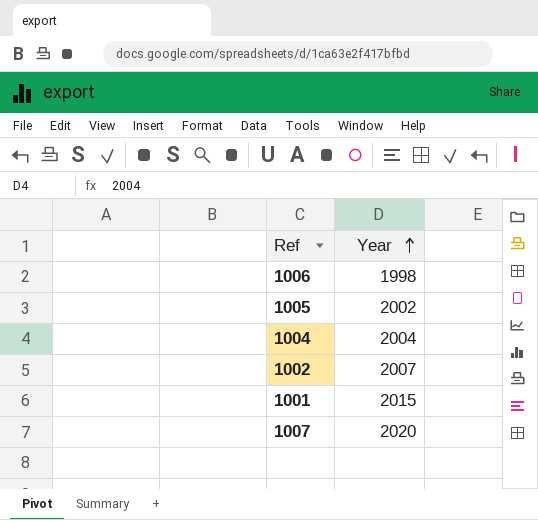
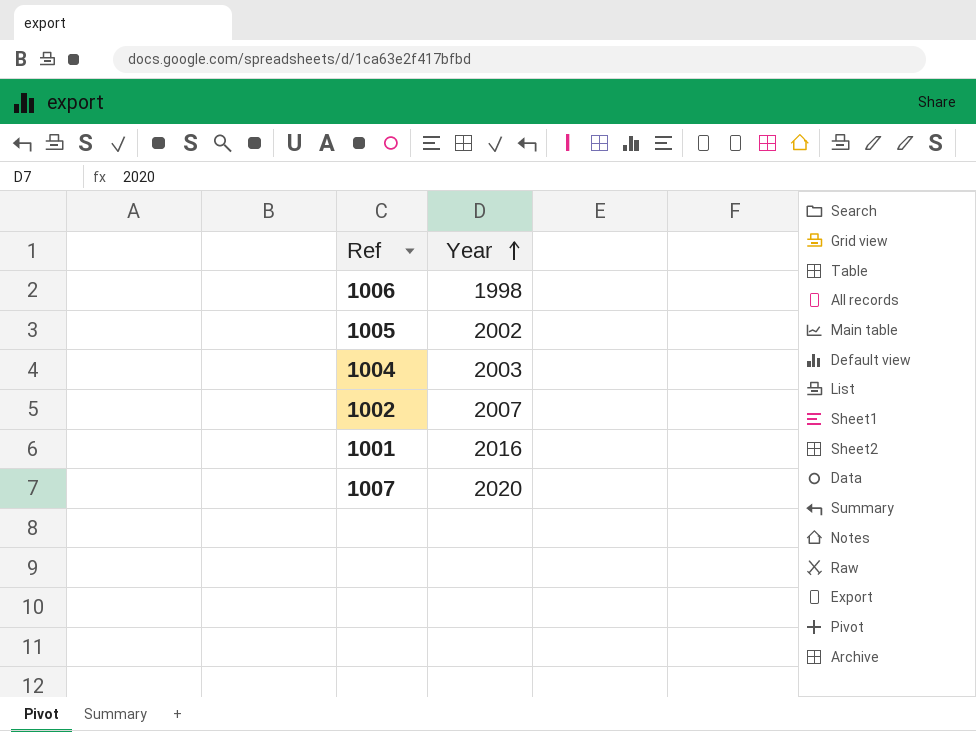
1004 | Year: 2004 -> 2003
1001 | Year: 2015 -> 2016

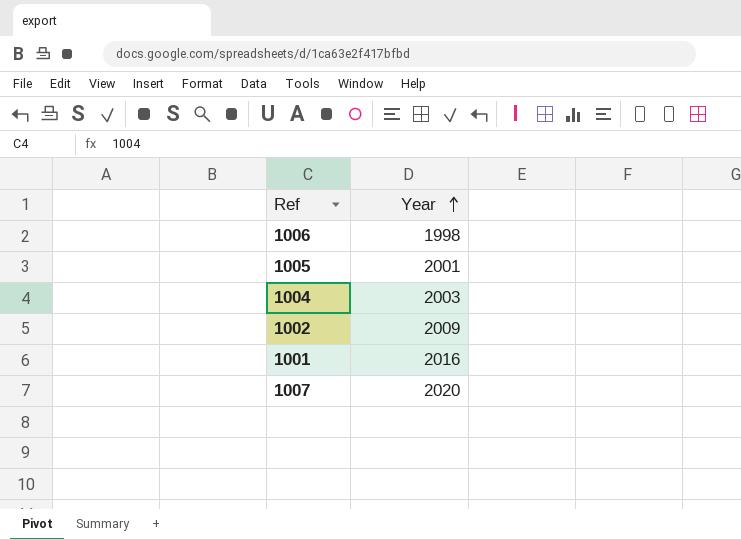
1005 | Year: 2002 -> 2001
1002 | Year: 2007 -> 2009

